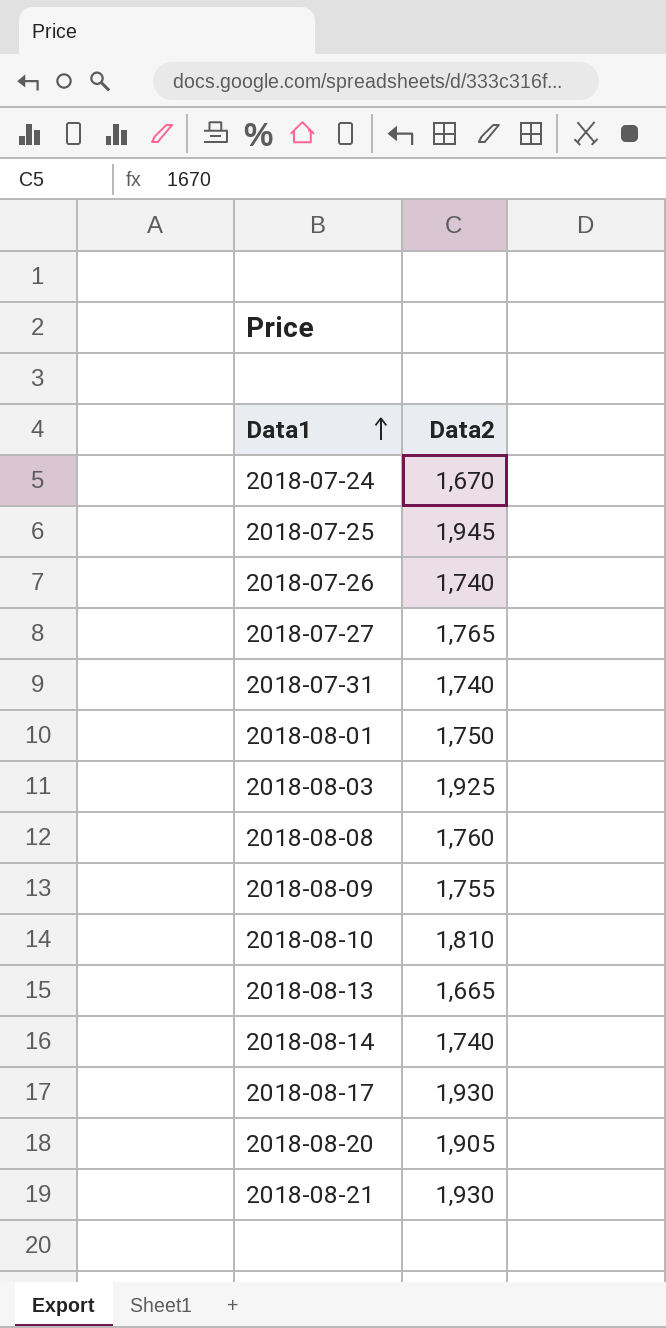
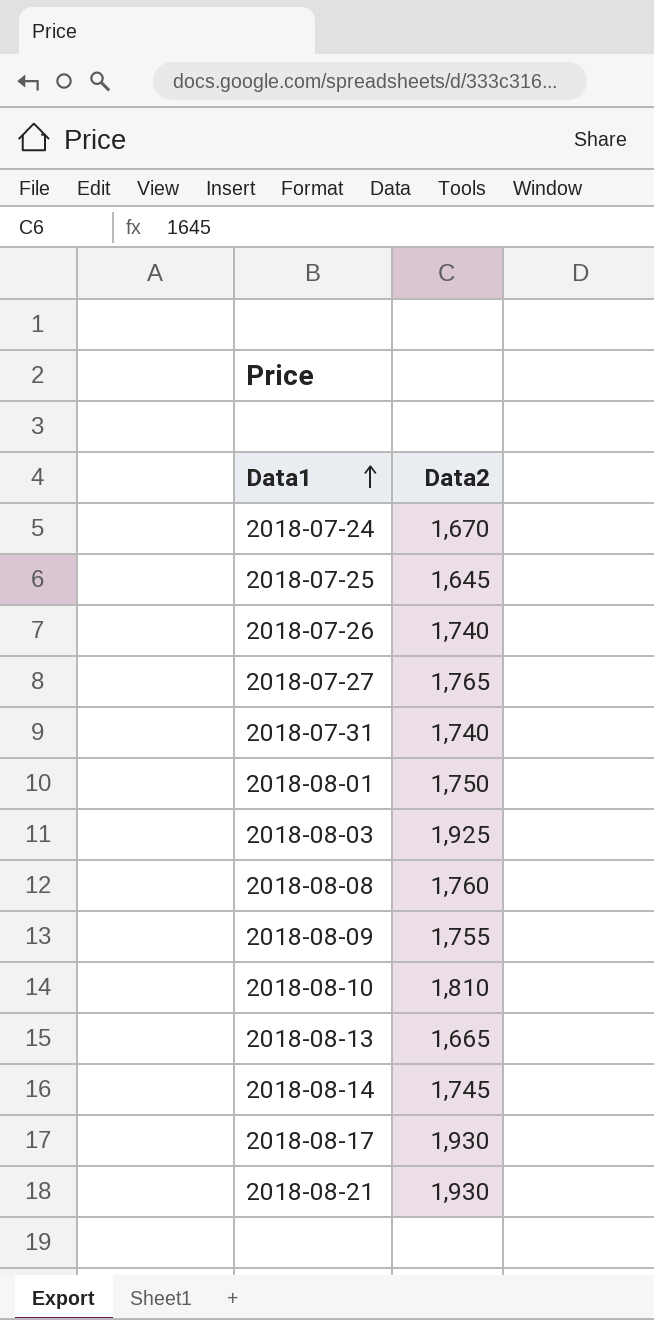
row 2018-08-20: 1,905 -> none
2018-07-25 | Data2: 1,945 -> 1,645
2018-08-14 | Data2: 1,740 -> 1,745

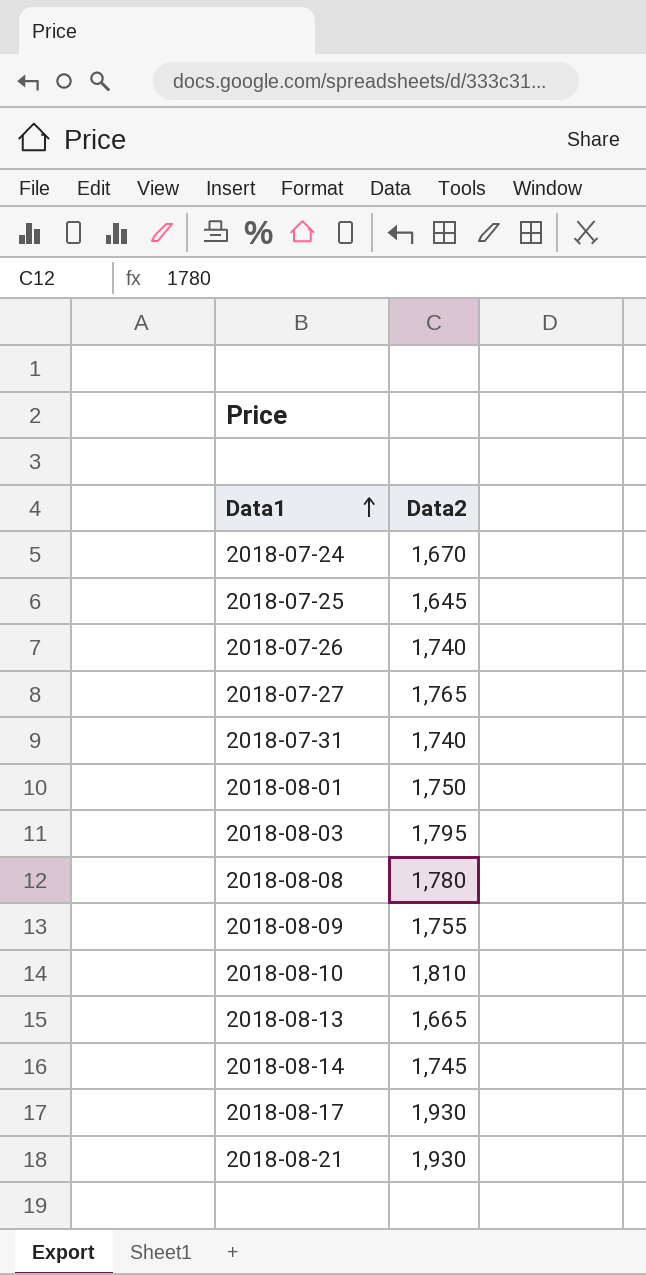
2018-08-03 | Data2: 1,925 -> 1,795
2018-08-08 | Data2: 1,760 -> 1,780

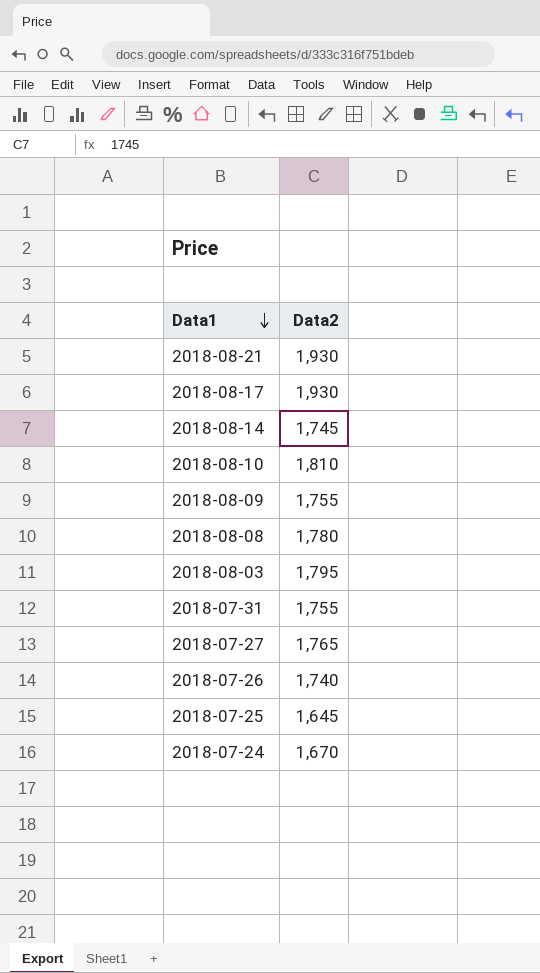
row order: Data1 ascending -> Data1 descending
row 2018-08-01: 1,750 -> none
row 2018-08-13: 1,665 -> none
2018-07-31 | Data2: 1,740 -> 1,755

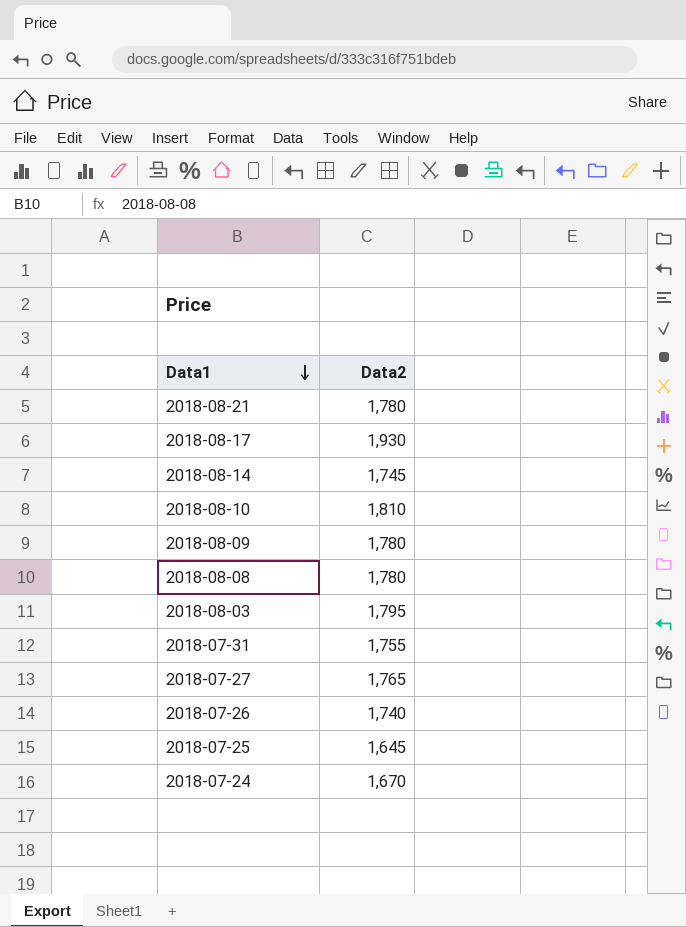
2018-08-21 | Data2: 1,930 -> 1,780
2018-08-09 | Data2: 1,755 -> 1,780

